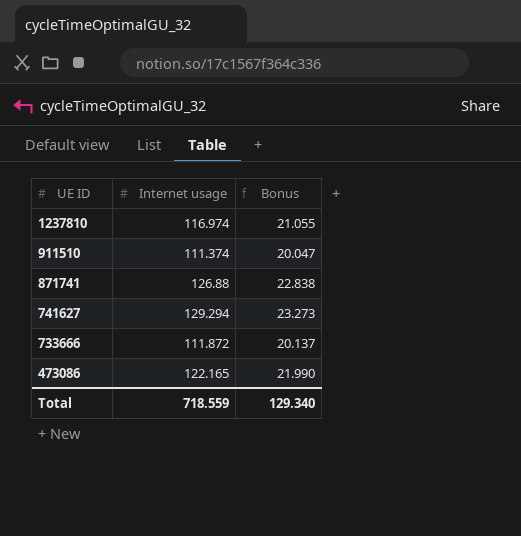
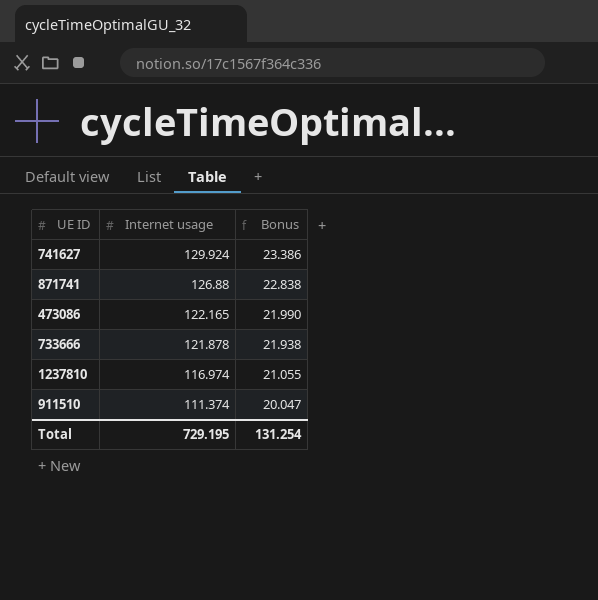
row order: UE ID descending -> Internet usage descending
741627 | Internet usage: 129.294 -> 129.924
741627 | Bonus: 23.273 -> 23.386
733666 | Internet usage: 111.872 -> 121.878
733666 | Bonus: 20.137 -> 21.938
Total | Internet usage: 718.559 -> 729.195
Total | Bonus: 129.340 -> 131.254

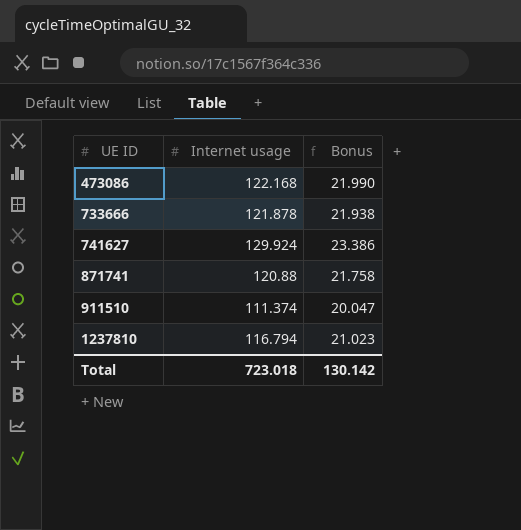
row order: Internet usage descending -> UE ID ascending
473086 | Internet usage: 122.165 -> 122.168
871741 | Internet usage: 126.88 -> 120.88
871741 | Bonus: 22.838 -> 21.758
1237810 | Internet usage: 116.974 -> 116.794
1237810 | Bonus: 21.055 -> 21.023
Total | Internet usage: 729.195 -> 723.018
Total | Bonus: 131.254 -> 130.142

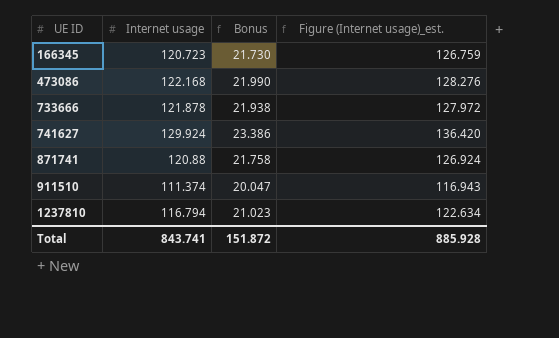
column Figure (Internet usage)_est. | formula: none -> [Internet usage] * 1.05
row 166345: none -> 120.723 | 21.730 | 126.759
Total | Internet usage: 723.018 -> 843.741
Total | Bonus: 130.142 -> 151.872

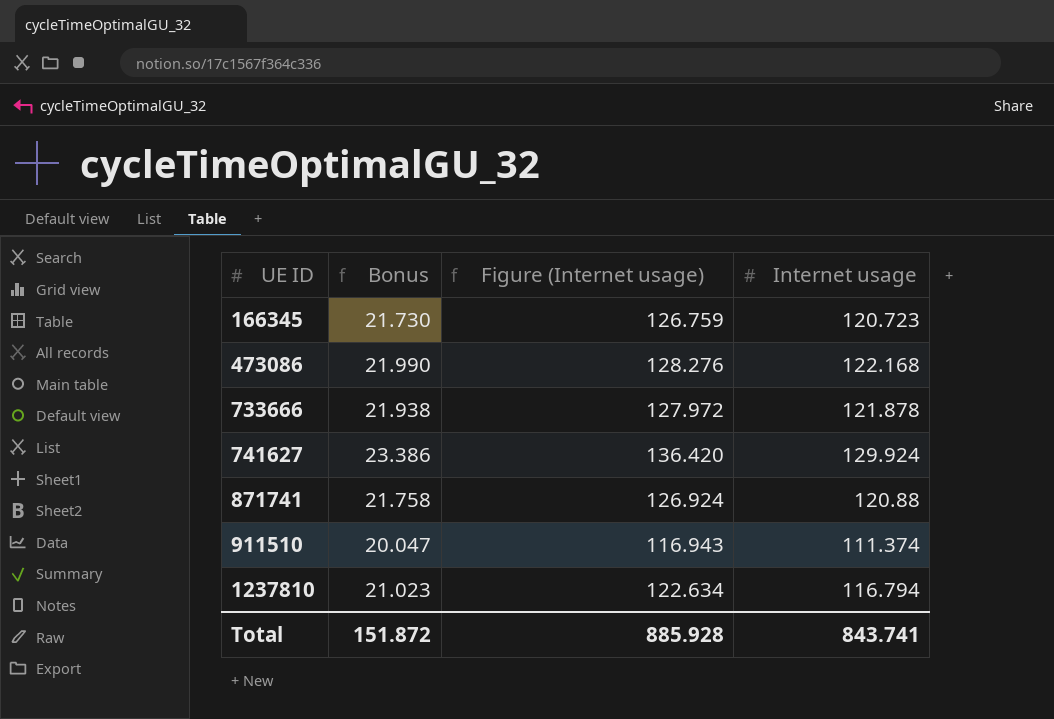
column name: Figure (Internet usage)_est. -> Figure (Internet usage)
column Internet usage | position: 2 -> 4

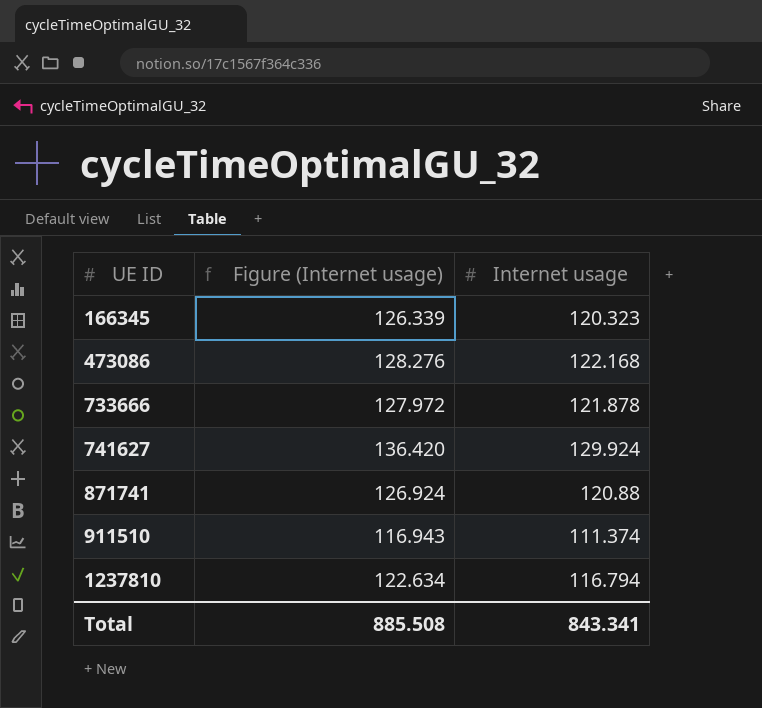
column Bonus | formula: [Internet usage] * 0.18 -> none
166345 | Figure (Internet usage): 126.759 -> 126.339
166345 | Internet usage: 120.723 -> 120.323
Total | Figure (Internet usage): 885.928 -> 885.508
Total | Internet usage: 843.741 -> 843.341

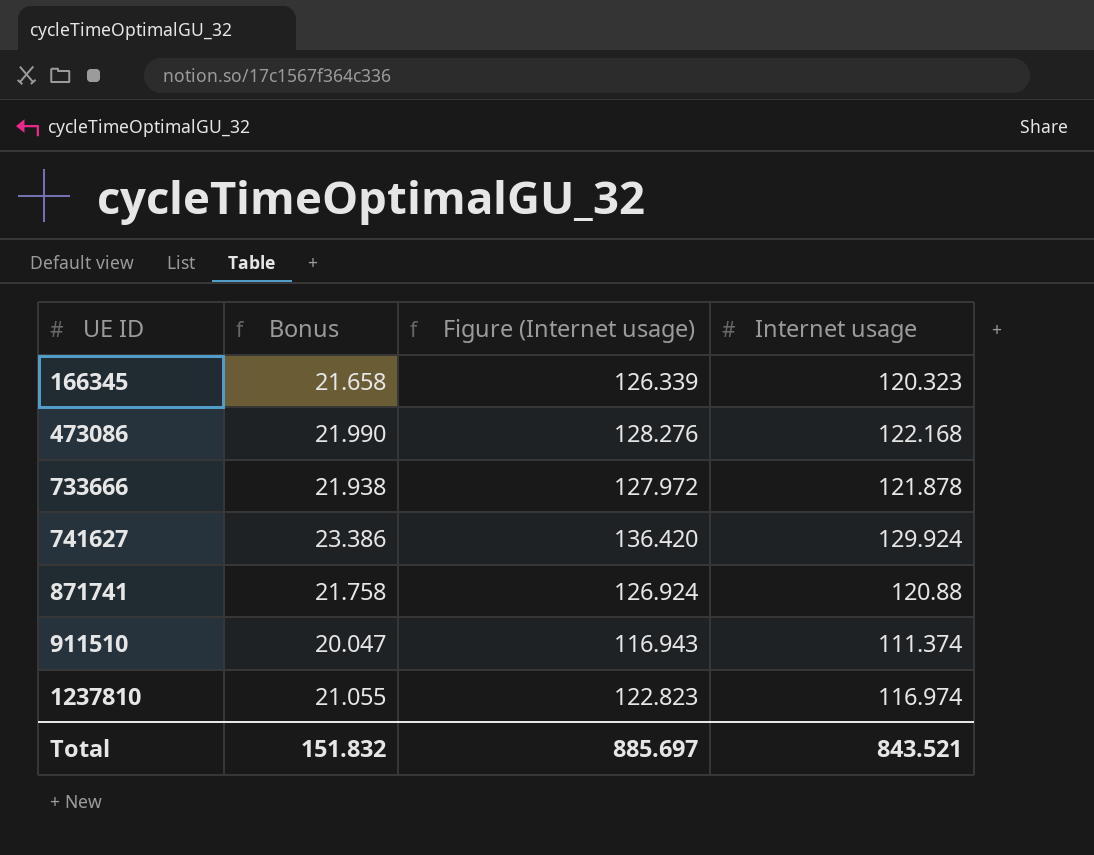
column Bonus | formula: none -> [Internet usage] * 0.18
1237810 | Figure (Internet usage): 122.634 -> 122.823
1237810 | Internet usage: 116.794 -> 116.974
Total | Figure (Internet usage): 885.508 -> 885.697
Total | Internet usage: 843.341 -> 843.521

